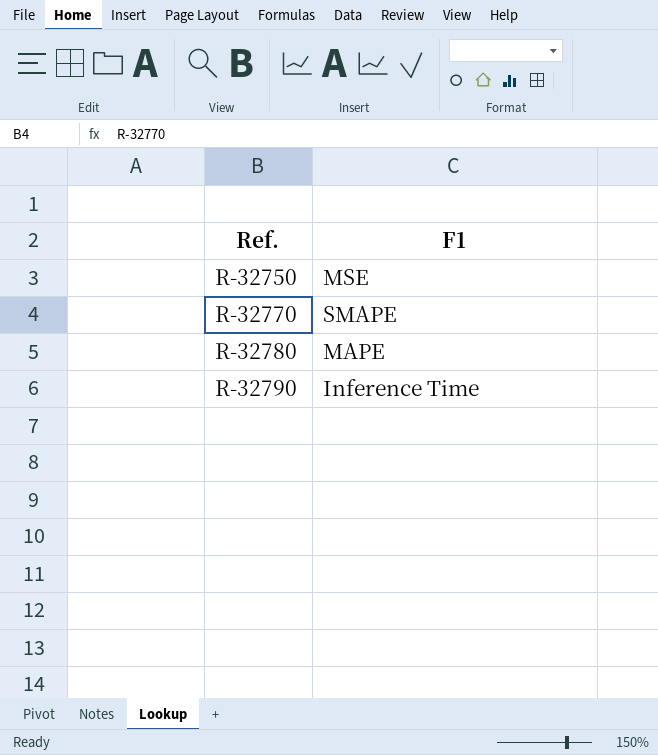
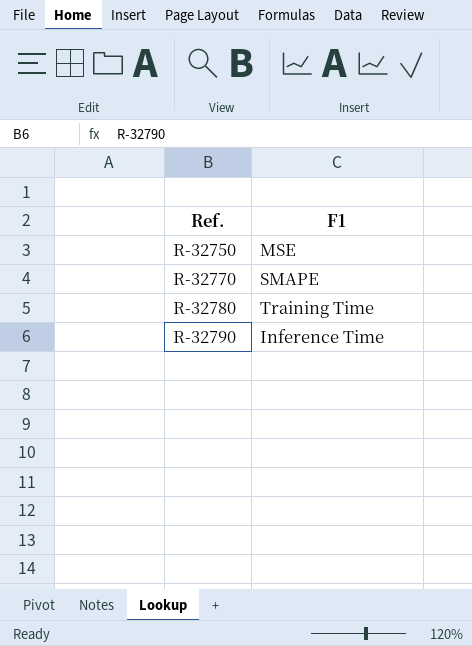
R-32780 | F1: MAPE -> Training Time

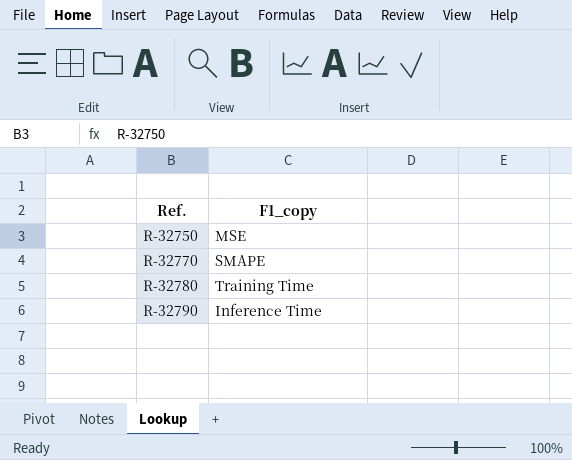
column name: F1 -> F1_copy

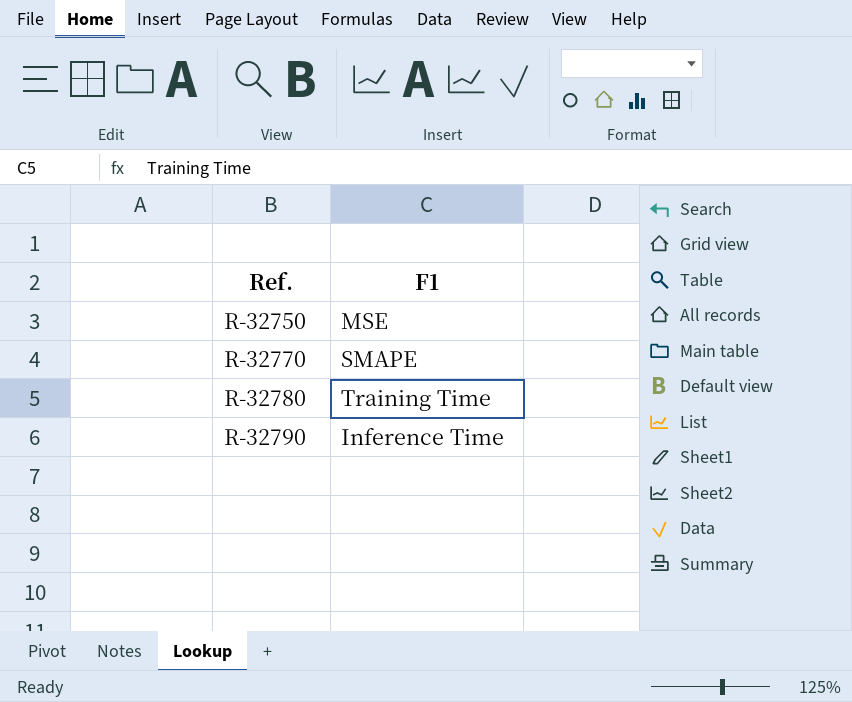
column name: F1_copy -> F1

